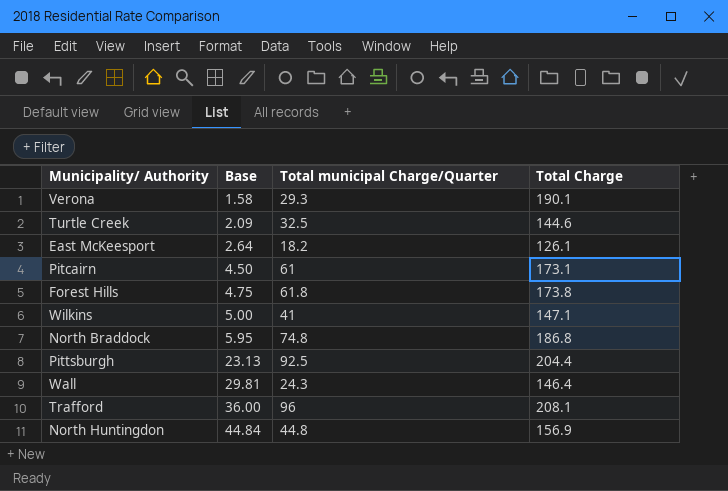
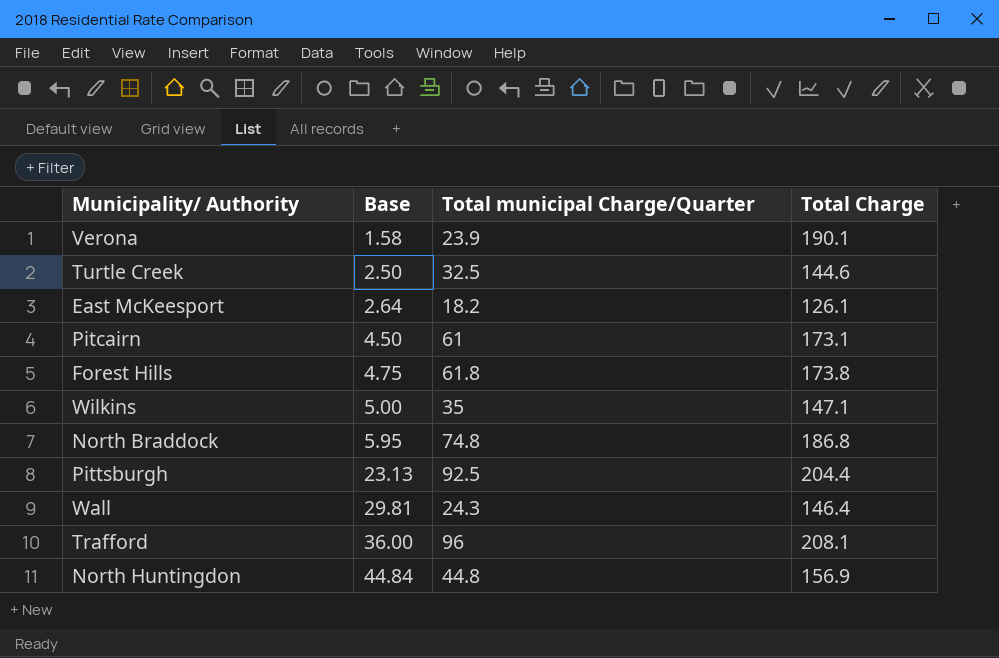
Verona | Total municipal Charge/Quarter: 29.3 -> 23.9
Turtle Creek | Base: 2.09 -> 2.50
Wilkins | Total municipal Charge/Quarter: 41 -> 35

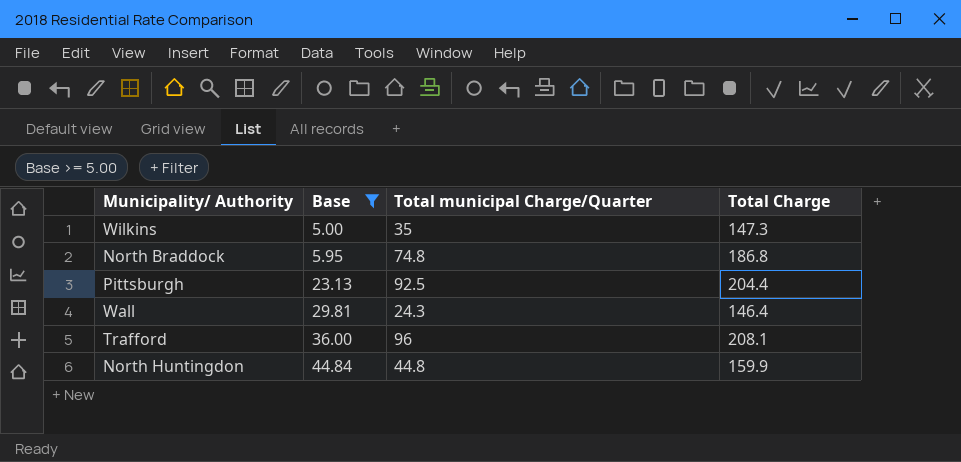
filter: none -> Base >= 5.00
Wilkins | Total Charge: 147.1 -> 147.3
North Huntingdon | Total Charge: 156.9 -> 159.9

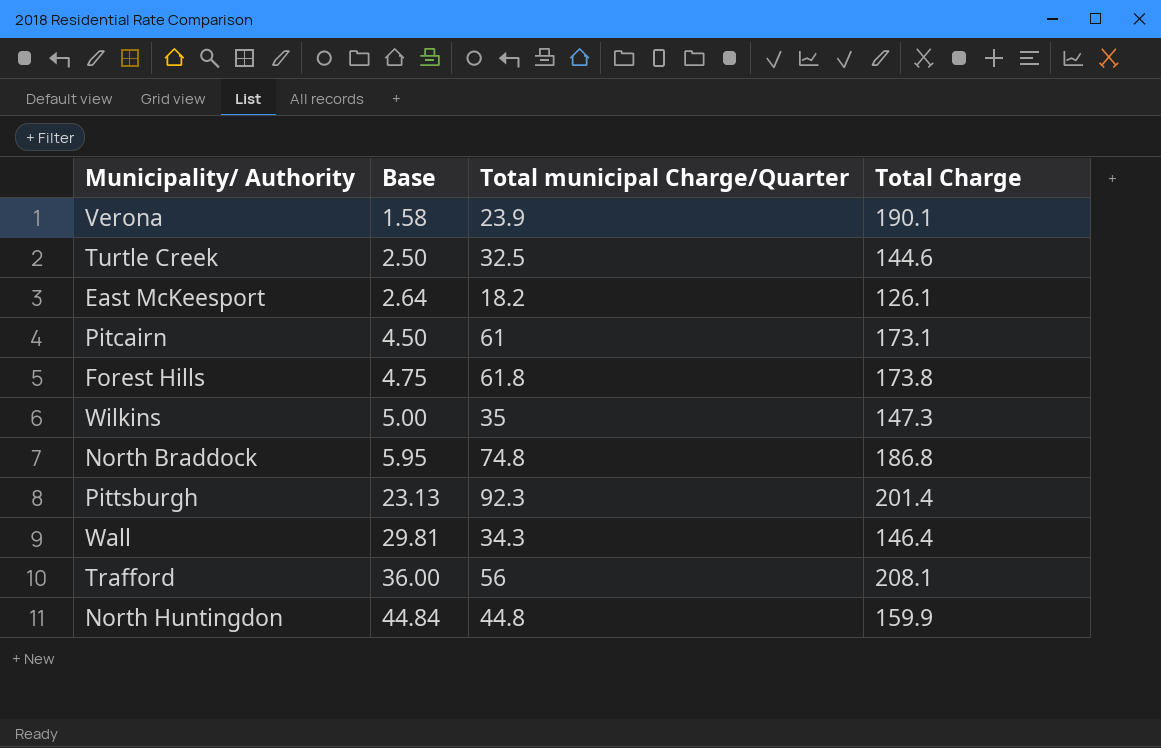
filter: Base >= 5.00 -> none
Pittsburgh | Total municipal Charge/Quarter: 92.5 -> 92.3
Pittsburgh | Total Charge: 204.4 -> 201.4
Wall | Total municipal Charge/Quarter: 24.3 -> 34.3
Trafford | Total municipal Charge/Quarter: 96 -> 56

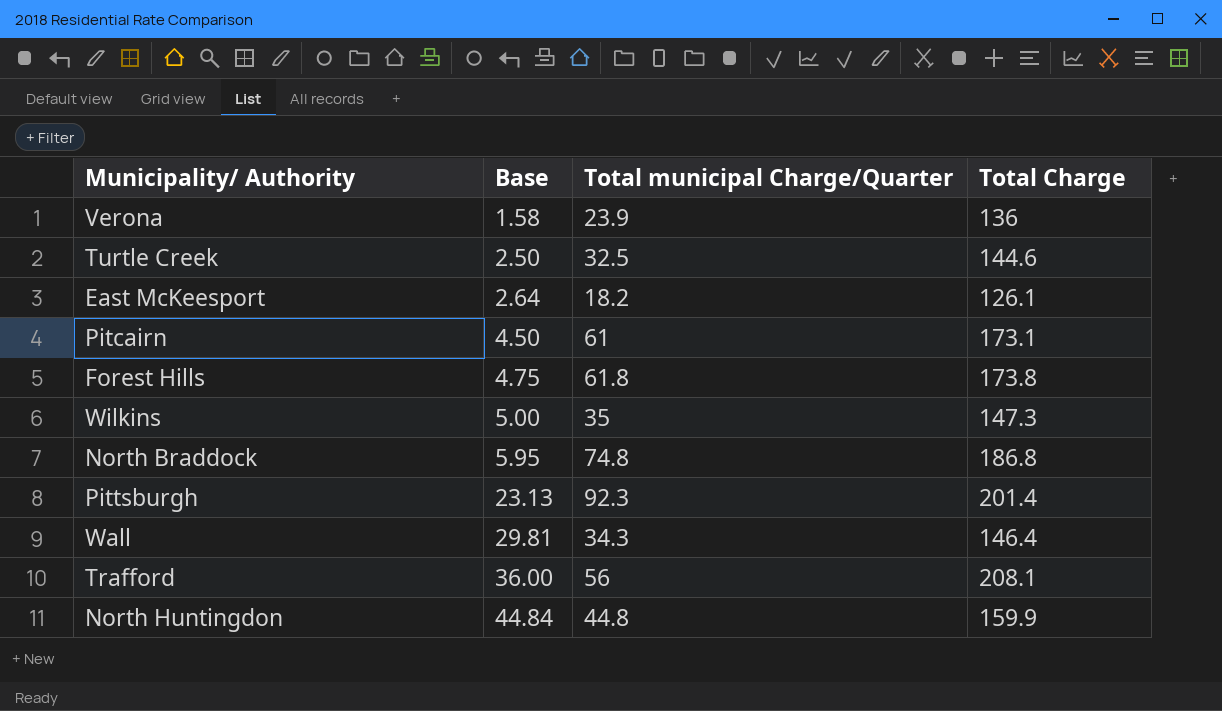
Verona | Total Charge: 190.1 -> 136

